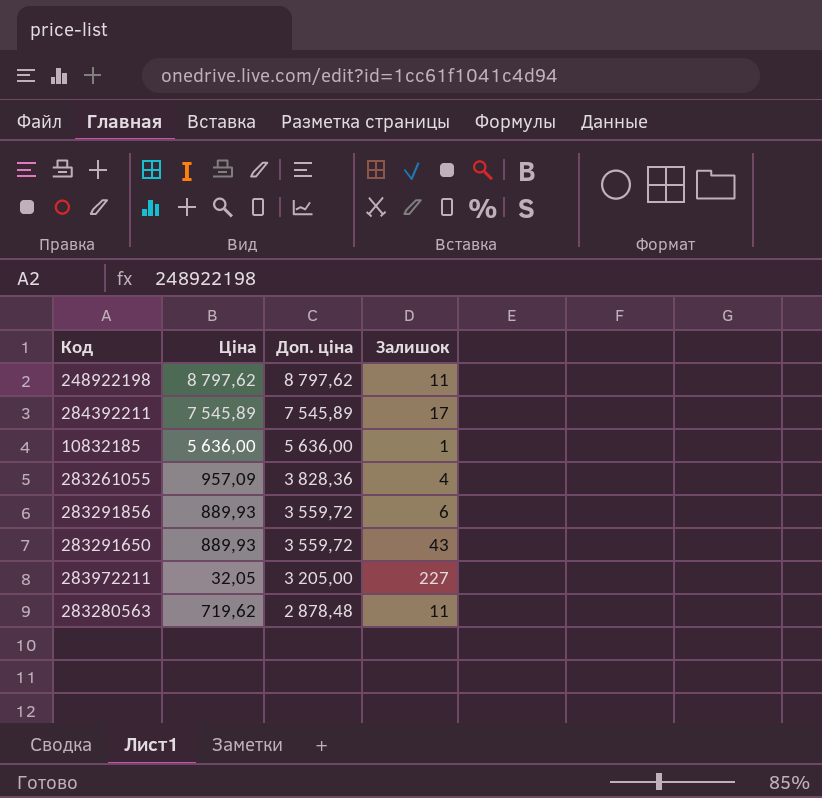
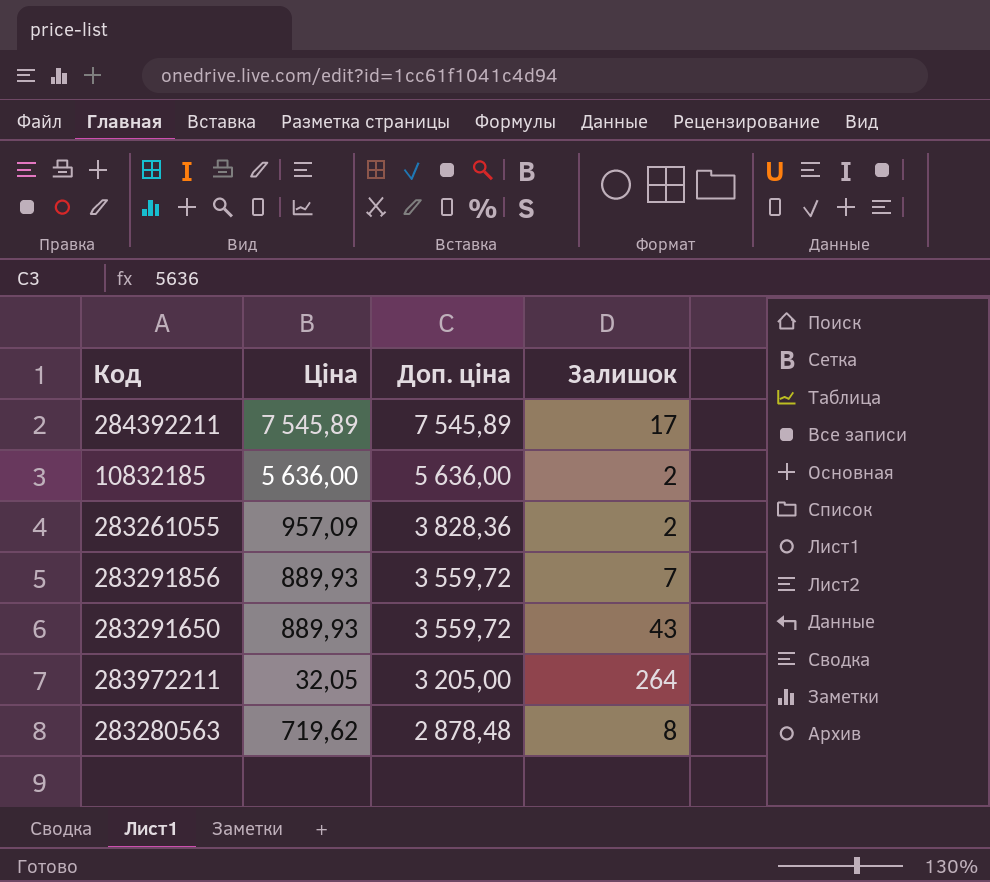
row 248922198: 8 797,62 | 8 797,62 | 11 -> none
10832185 | Залишок: 1 -> 2
283261055 | Залишок: 4 -> 2
283291856 | Залишок: 6 -> 7
283972211 | Залишок: 227 -> 264
283280563 | Залишок: 11 -> 8

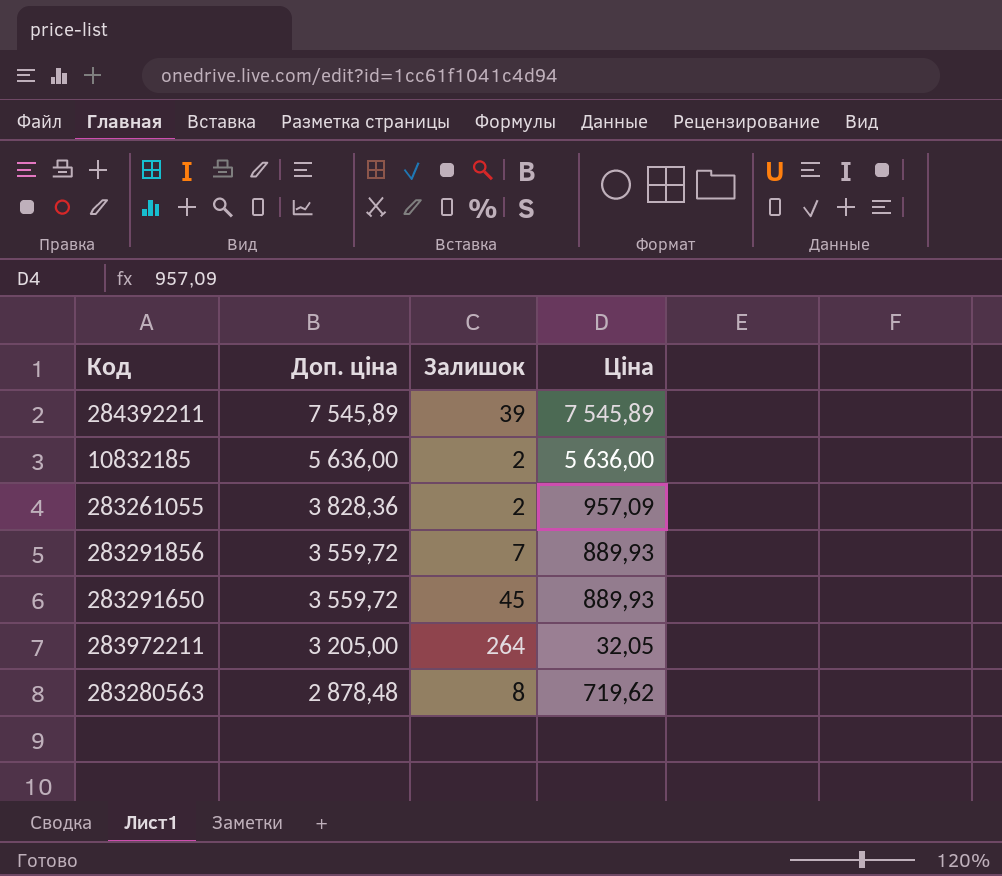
column Ціна | position: 2 -> 4
284392211 | Залишок: 17 -> 39
283291650 | Залишок: 43 -> 45

